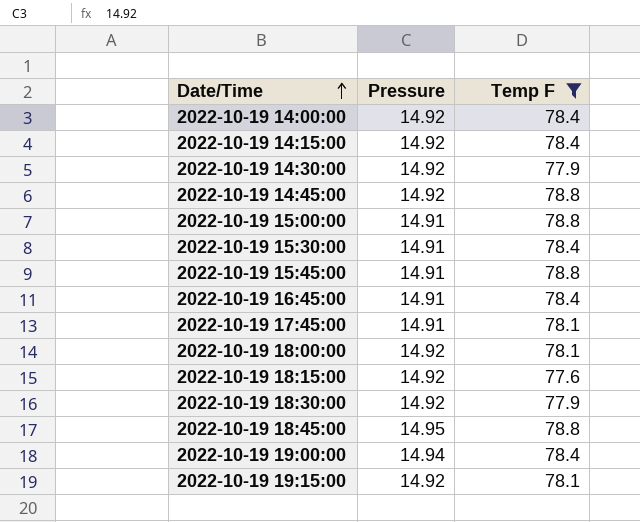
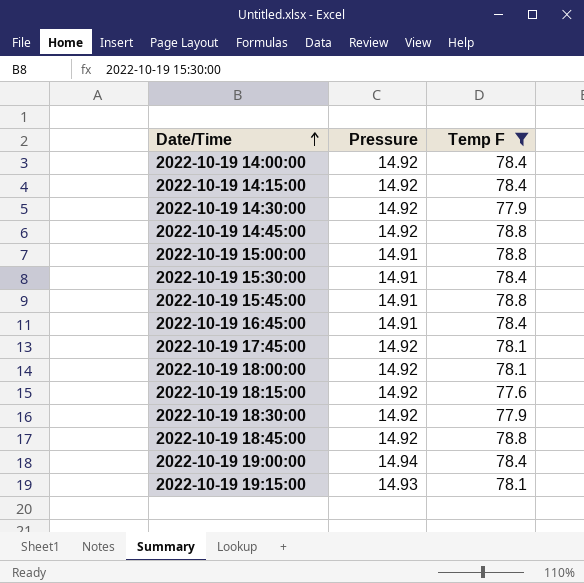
2022-10-19 17:45:00 | Pressure: 14.91 -> 14.92
2022-10-19 18:45:00 | Pressure: 14.95 -> 14.92
2022-10-19 19:15:00 | Pressure: 14.92 -> 14.93

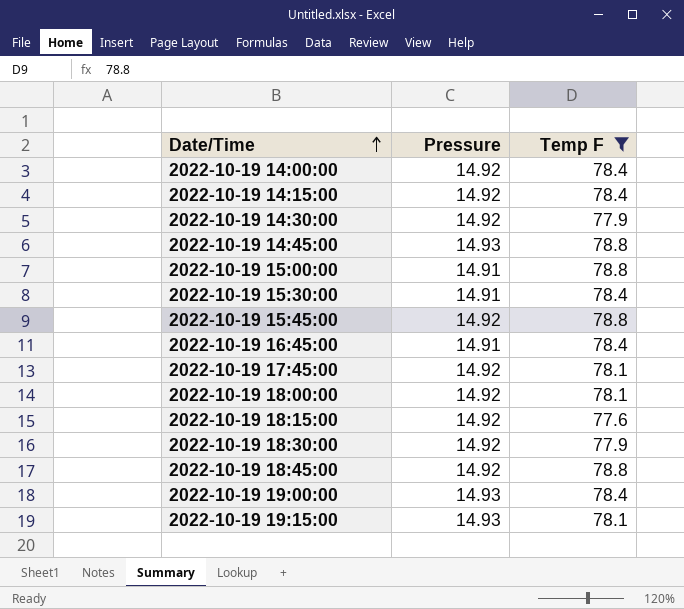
2022-10-19 14:45:00 | Pressure: 14.92 -> 14.93
2022-10-19 15:45:00 | Pressure: 14.91 -> 14.92
2022-10-19 19:00:00 | Pressure: 14.94 -> 14.93

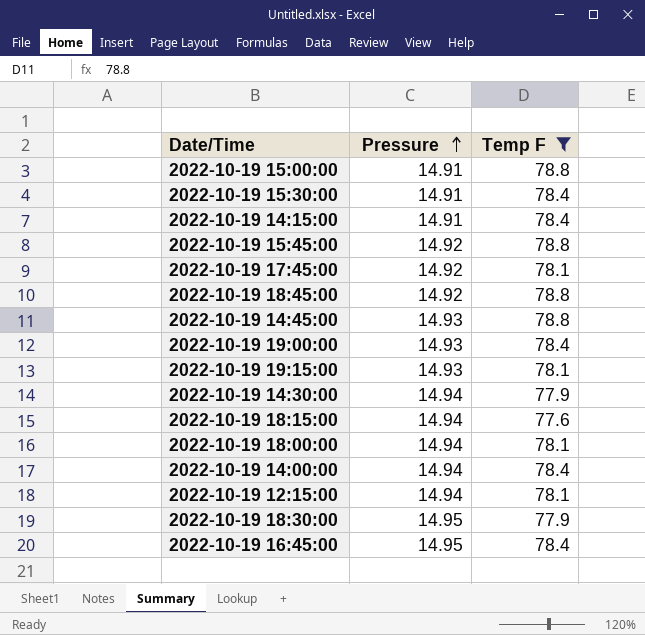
row order: Date/Time ascending -> Pressure ascending
2022-10-19 14:15:00 | Pressure: 14.92 -> 14.91
2022-10-19 14:30:00 | Pressure: 14.92 -> 14.94
2022-10-19 18:15:00 | Pressure: 14.92 -> 14.94
2022-10-19 18:00:00 | Pressure: 14.92 -> 14.94
2022-10-19 14:00:00 | Pressure: 14.92 -> 14.94
row 2022-10-19 12:15:00: none -> 14.94 | 78.1
2022-10-19 18:30:00 | Pressure: 14.92 -> 14.95
2022-10-19 16:45:00 | Pressure: 14.91 -> 14.95

